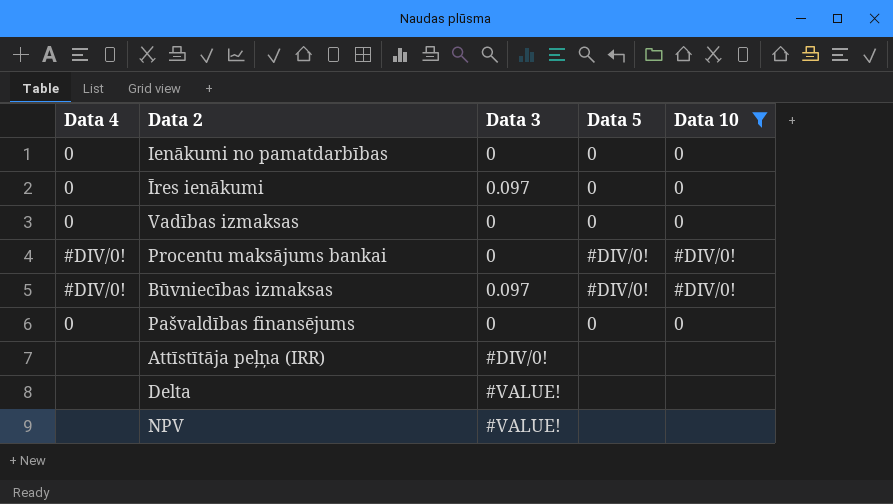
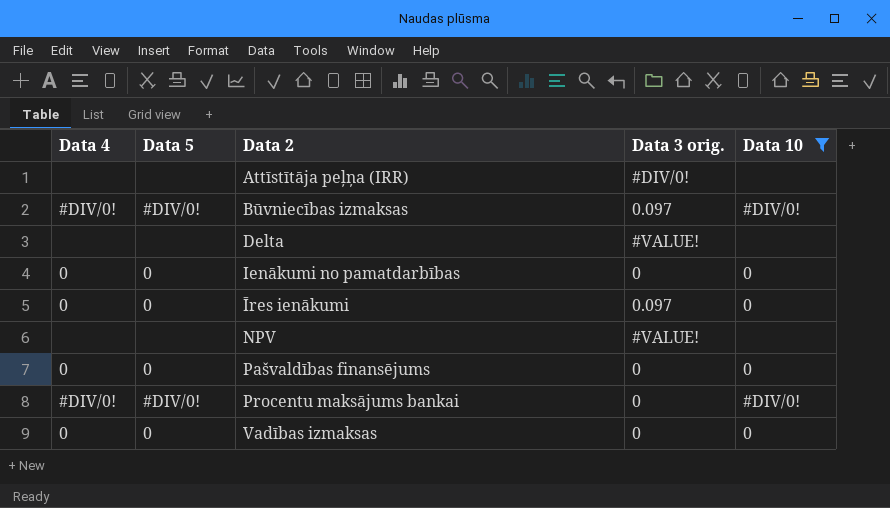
row order: none -> Data 2 ascending
column Data 5 | position: 4 -> 2
column name: Data 3 -> Data 3 orig.

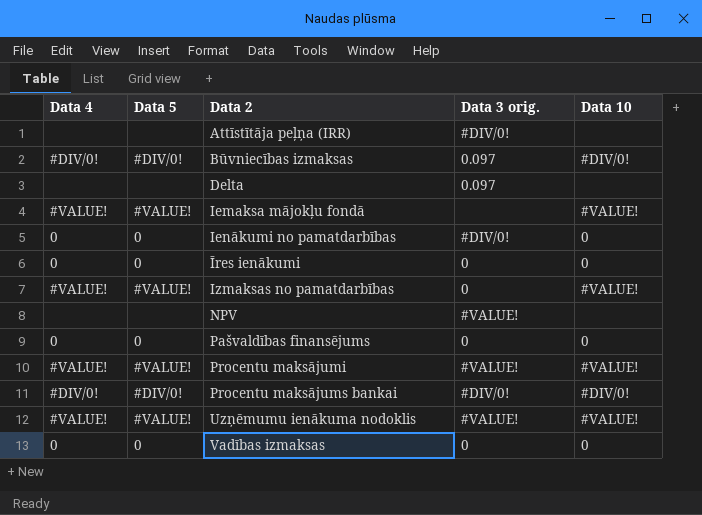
filter: Data 10 != #VALUE! -> none
Delta | Data 3 orig.: #VALUE! -> 0.097
Ienākumi no pamatdarbības | Data 3 orig.: 0 -> #DIV/0!
Īres ienākumi | Data 3 orig.: 0.097 -> 0
Procentu maksājums bankai | Data 3 orig.: 0 -> #DIV/0!

